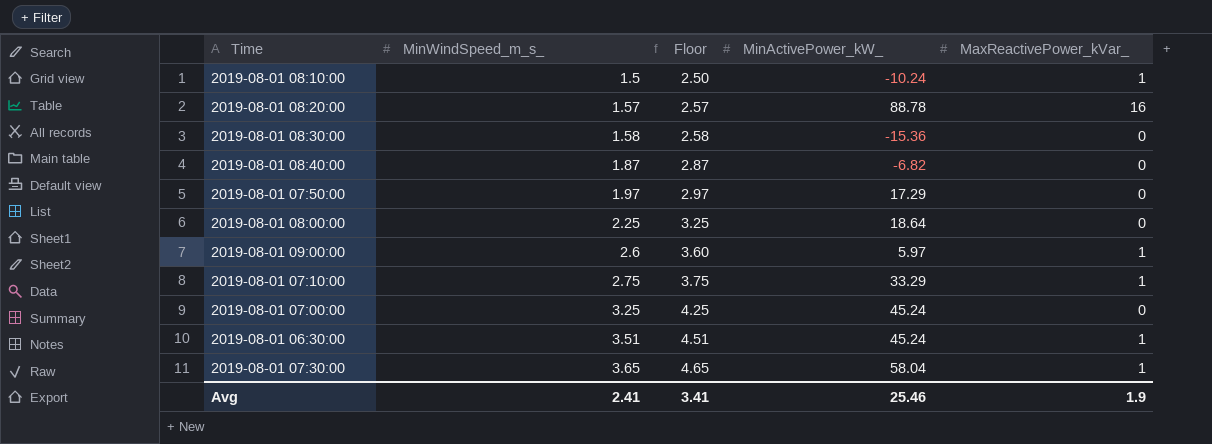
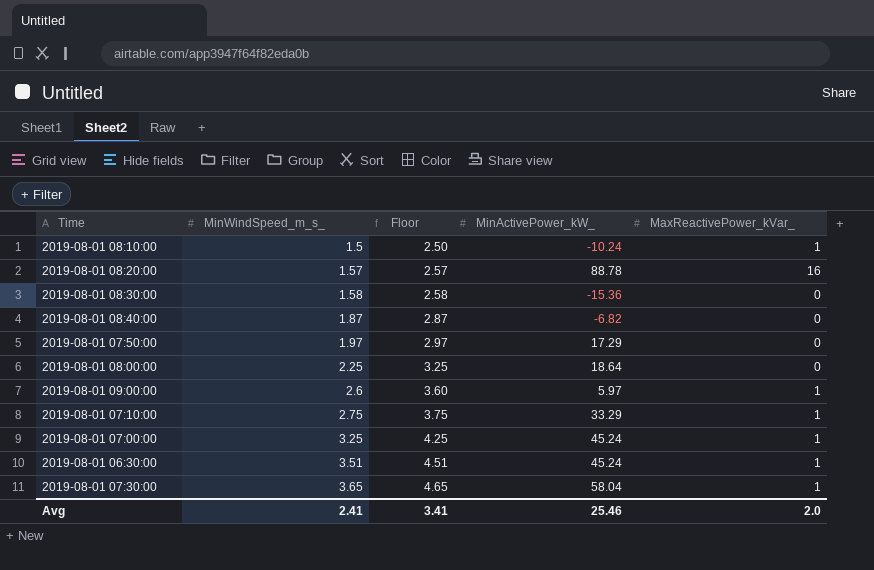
2019-08-01 07:00:00 | MaxReactivePower_kVar_: 0 -> 1
Avg | MaxReactivePower_kVar_: 1.9 -> 2.0

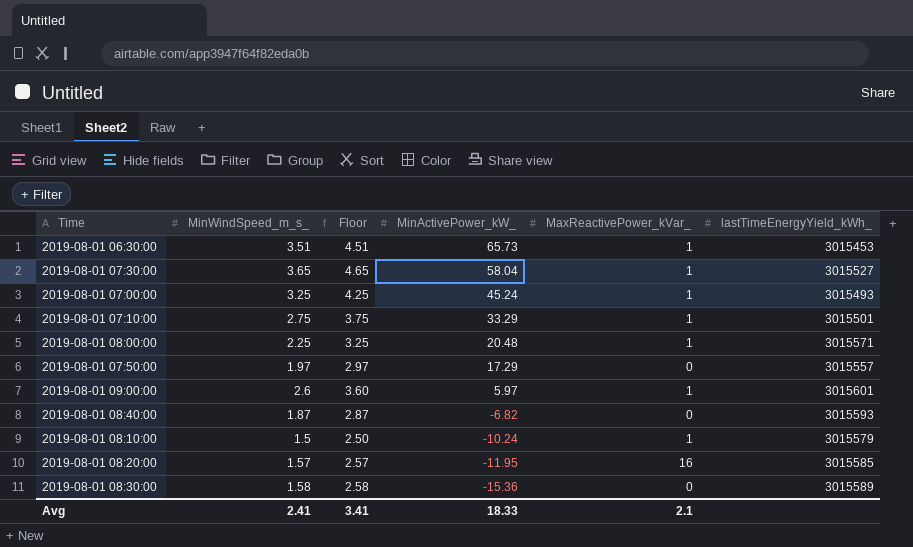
row order: MinWindSpeed_m_s_ ascending -> MinActivePower_kW_ descending
column lastTimeEnergyYield_kWh_ | position: none -> 6
2019-08-01 06:30:00 | MinActivePower_kW_: 45.24 -> 65.73
2019-08-01 08:00:00 | MinActivePower_kW_: 18.64 -> 20.48
2019-08-01 08:00:00 | MaxReactivePower_kVar_: 0 -> 1
2019-08-01 08:20:00 | MinActivePower_kW_: 88.78 -> -11.95
Avg | MinActivePower_kW_: 25.46 -> 18.33
Avg | MaxReactivePower_kVar_: 2.0 -> 2.1

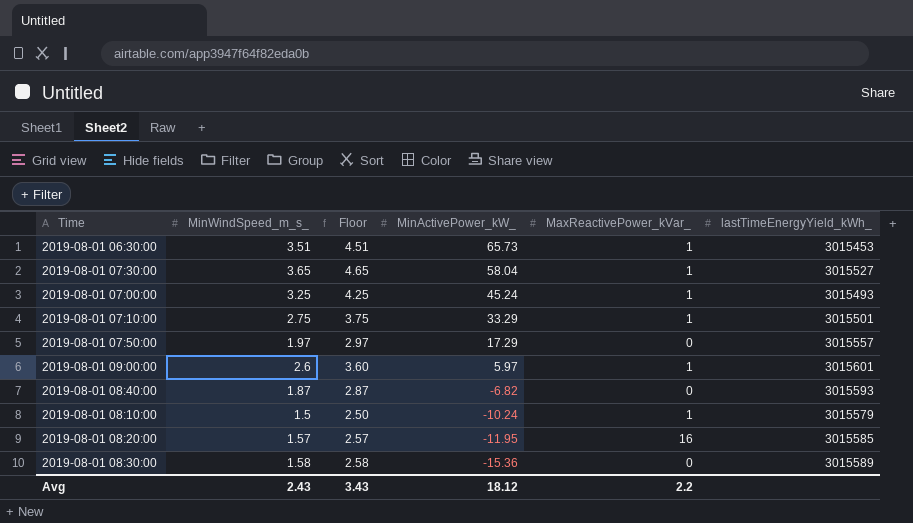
row 2019-08-01 08:00:00: 2.25 | 3.25 | 20.48 | 1 | 3015571 -> none
Avg | MinWindSpeed_m_s_: 2.41 -> 2.43
Avg | Floor: 3.41 -> 3.43
Avg | MinActivePower_kW_: 18.33 -> 18.12
Avg | MaxReactivePower_kVar_: 2.1 -> 2.2

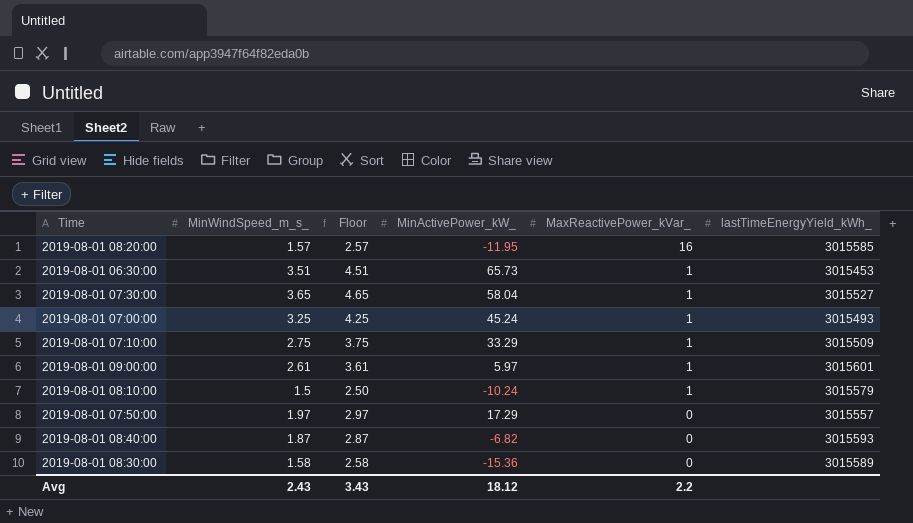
row order: MinActivePower_kW_ descending -> MaxReactivePower_kVar_ descending
2019-08-01 07:10:00 | lastTimeEnergyYield_kWh_: 3015501 -> 3015509
2019-08-01 09:00:00 | MinWindSpeed_m_s_: 2.6 -> 2.61
2019-08-01 09:00:00 | Floor: 3.60 -> 3.61

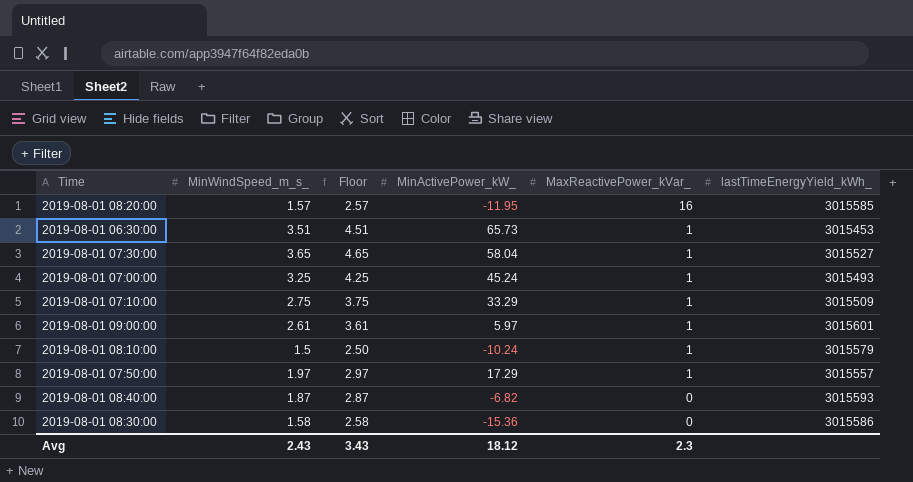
2019-08-01 07:50:00 | MaxReactivePower_kVar_: 0 -> 1
2019-08-01 08:30:00 | lastTimeEnergyYield_kWh_: 3015589 -> 3015586
Avg | MaxReactivePower_kVar_: 2.2 -> 2.3

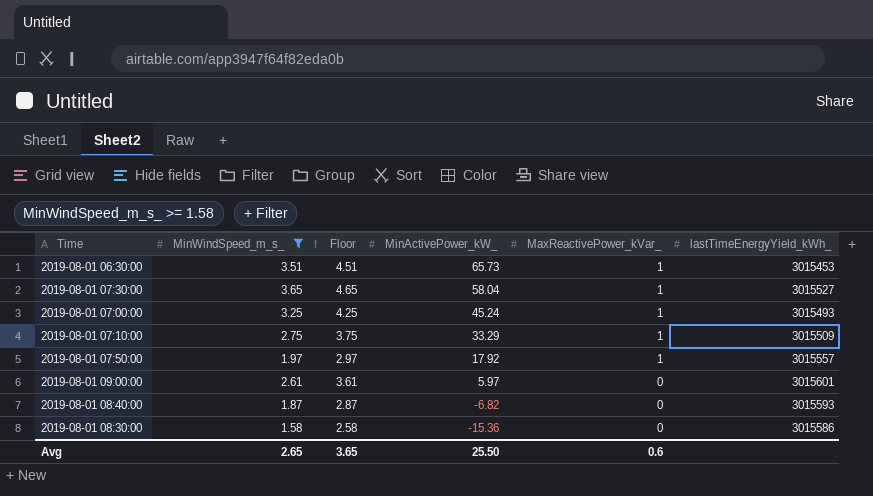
filter: none -> MinWindSpeed_m_s_ >= 1.58
row order: MaxReactivePower_kVar_ descending -> MinActivePower_kW_ descending
2019-08-01 07:50:00 | MinActivePower_kW_: 17.29 -> 17.92
2019-08-01 09:00:00 | MaxReactivePower_kVar_: 1 -> 0
Avg | MinWindSpeed_m_s_: 2.43 -> 2.65
Avg | Floor: 3.43 -> 3.65
Avg | MinActivePower_kW_: 18.12 -> 25.50
Avg | MaxReactivePower_kVar_: 2.3 -> 0.6

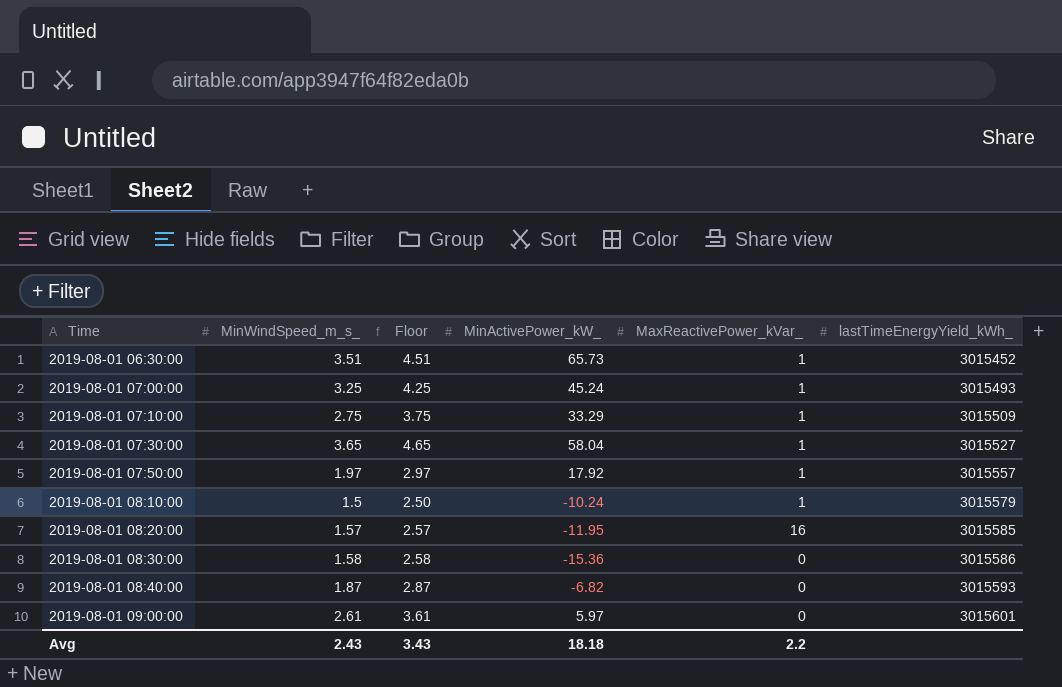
filter: MinWindSpeed_m_s_ >= 1.58 -> none
row order: MinActivePower_kW_ descending -> Time ascending
2019-08-01 06:30:00 | lastTimeEnergyYield_kWh_: 3015453 -> 3015452
Avg | MinWindSpeed_m_s_: 2.65 -> 2.43
Avg | Floor: 3.65 -> 3.43
Avg | MinActivePower_kW_: 25.50 -> 18.18
Avg | MaxReactivePower_kVar_: 0.6 -> 2.2

